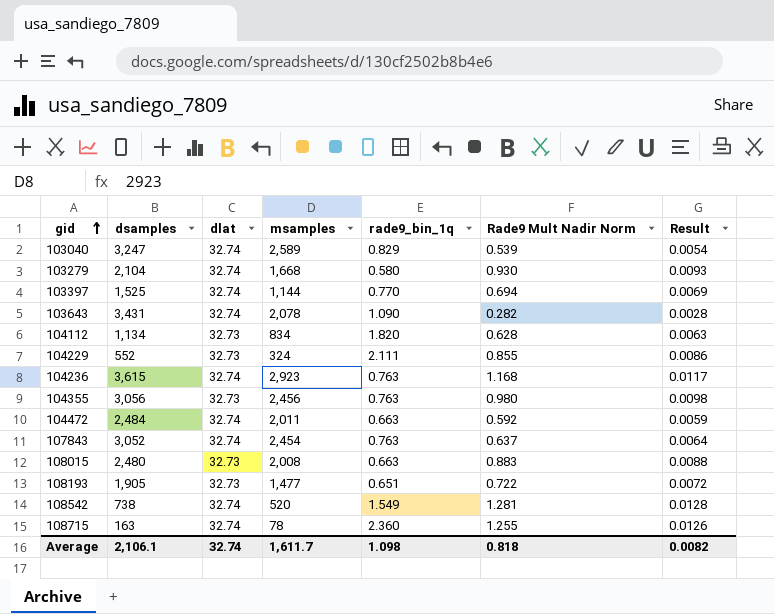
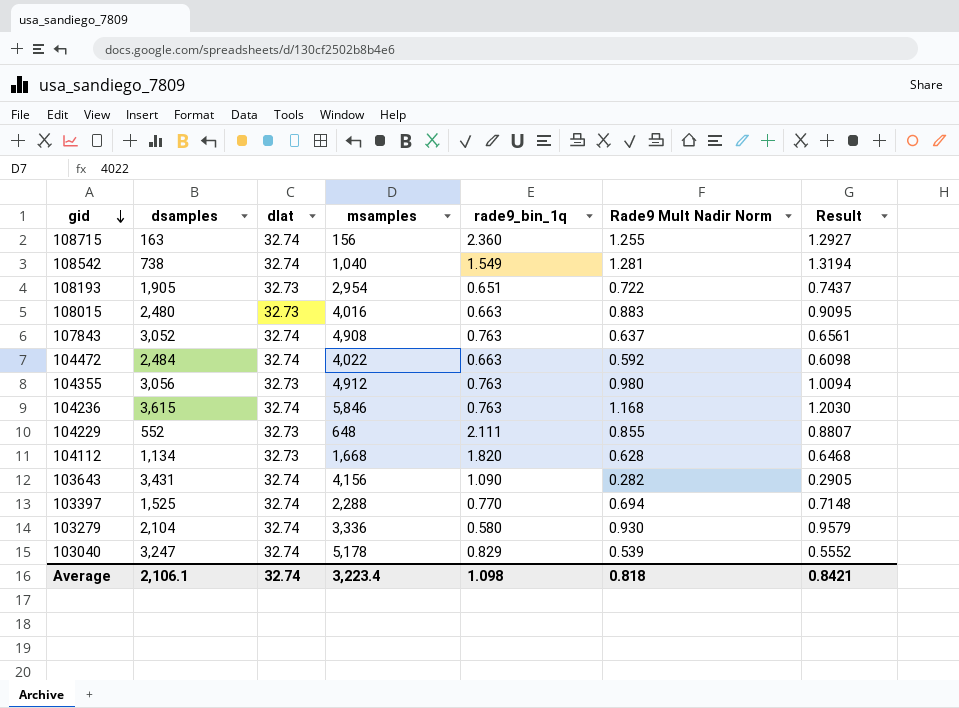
row order: gid ascending -> gid descending
column Result | formula: [Rade9 Mult Nadir Norm] * 0.01 -> [Rade9 Mult Nadir Norm] * 1.03
108715 | msamples: 78 -> 156
108542 | msamples: 520 -> 1,040
108193 | msamples: 1,477 -> 2,954
108015 | msamples: 2,008 -> 4,016
107843 | msamples: 2,454 -> 4,908
104472 | msamples: 2,011 -> 4,022
104355 | msamples: 2,456 -> 4,912
104236 | msamples: 2,923 -> 5,846
104229 | msamples: 324 -> 648
104112 | msamples: 834 -> 1,668
103643 | msamples: 2,078 -> 4,156
103397 | msamples: 1,144 -> 2,288
103279 | msamples: 1,668 -> 3,336
103040 | msamples: 2,589 -> 5,178
Average | msamples: 1,611.7 -> 3,223.4
Average | Result: 0.0082 -> 0.8421

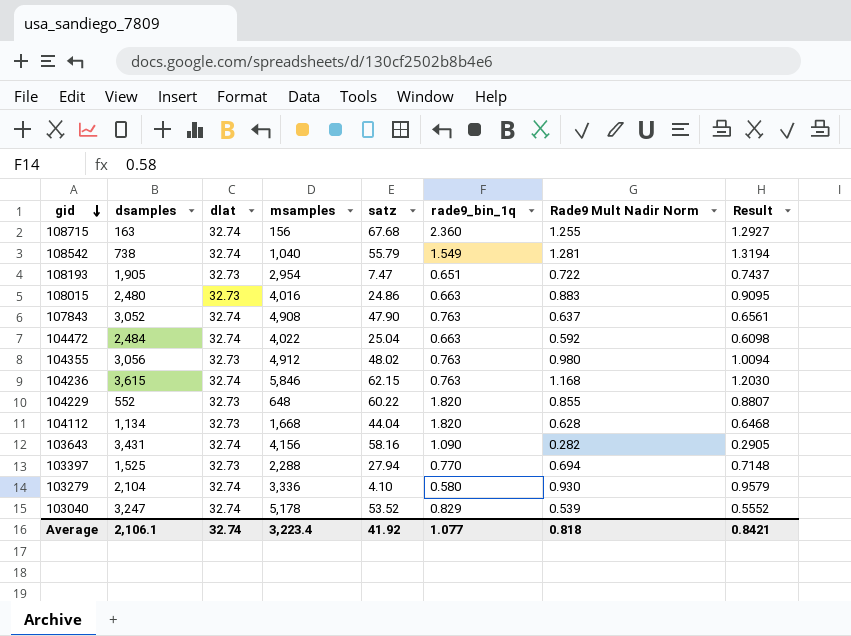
column satz | position: none -> 5
104229 | rade9_bin_1q: 2.111 -> 1.820
103397 | dlat: 32.74 -> 32.73
Average | rade9_bin_1q: 1.098 -> 1.077

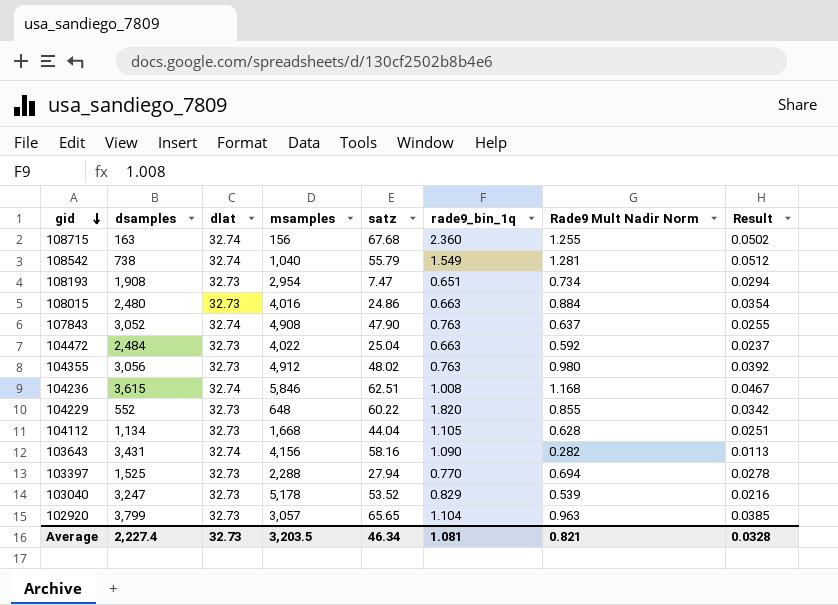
column Result | formula: [Rade9 Mult Nadir Norm] * 1.03 -> [Rade9 Mult Nadir Norm] * 0.04
row 103279: 2,104 | 32.74 | 3,336 | 4.10 | 0.580 | 0.930 | 0.9579 -> none
108193 | dsamples: 1,905 -> 1,908
108193 | Rade9 Mult Nadir Norm: 0.722 -> 0.734
108015 | Rade9 Mult Nadir Norm: 0.883 -> 0.884
104472 | dlat: 32.74 -> 32.73
104236 | satz: 62.15 -> 62.51
104236 | rade9_bin_1q: 0.763 -> 1.008
104112 | rade9_bin_1q: 1.820 -> 1.105
103040 | dlat: 32.74 -> 32.73
row 102920: none -> 3,799 | 32.73 | 3,057 | 65.65 | 1.104 | 0.963 | 0.0385
Average | dsamples: 2,106.1 -> 2,227.4
Average | dlat: 32.74 -> 32.73
Average | msamples: 3,223.4 -> 3,203.5
Average | satz: 41.92 -> 46.34
Average | rade9_bin_1q: 1.077 -> 1.081
Average | Rade9 Mult Nadir Norm: 0.818 -> 0.821
Average | Result: 0.8421 -> 0.0328

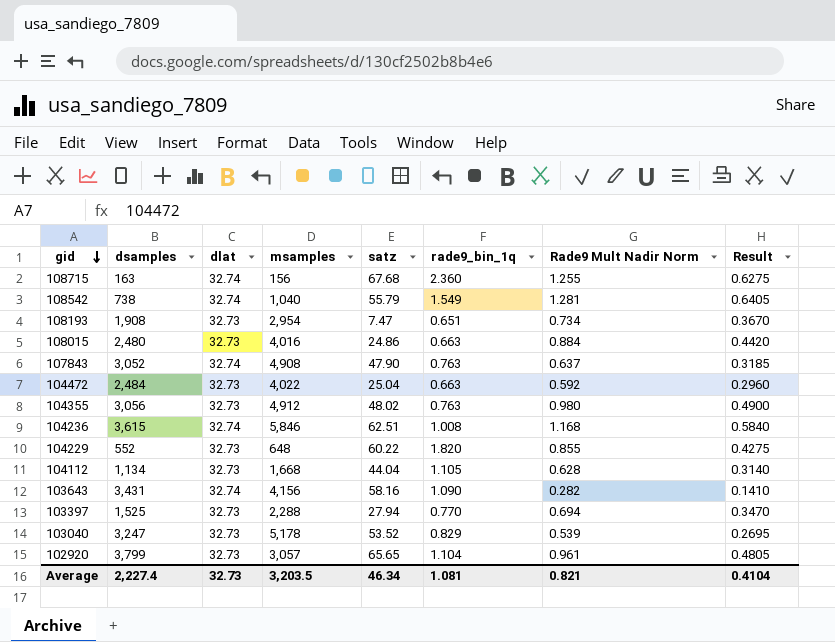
column Result | formula: [Rade9 Mult Nadir Norm] * 0.04 -> [Rade9 Mult Nadir Norm] * 0.5
102920 | Rade9 Mult Nadir Norm: 0.963 -> 0.961
Average | Result: 0.0328 -> 0.4104

